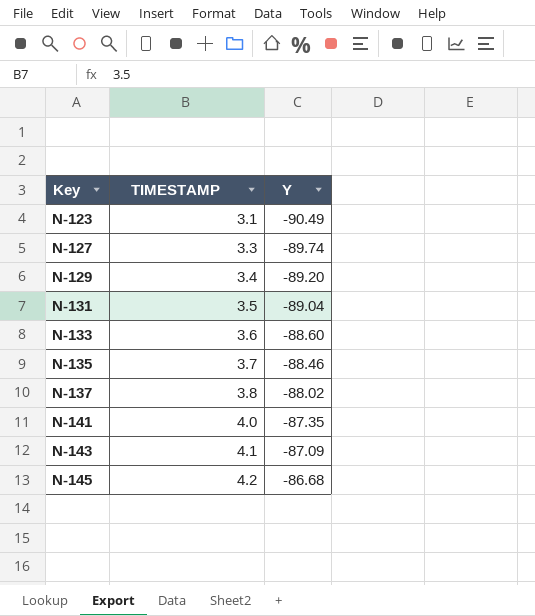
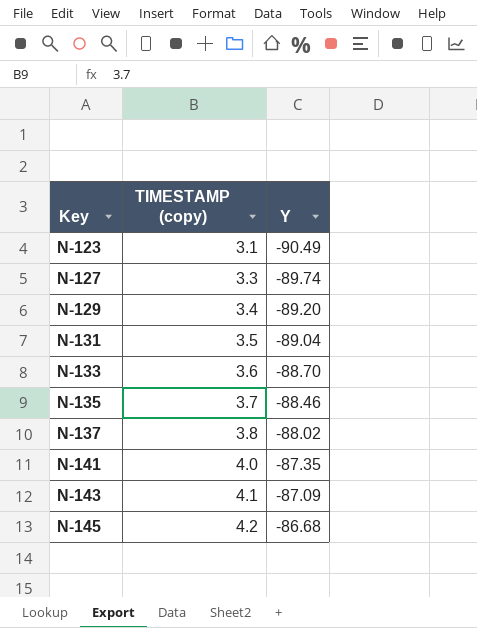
column name: TIMESTAMP -> TIMESTAMP (copy)
N-133 | Y: -88.60 -> -88.70

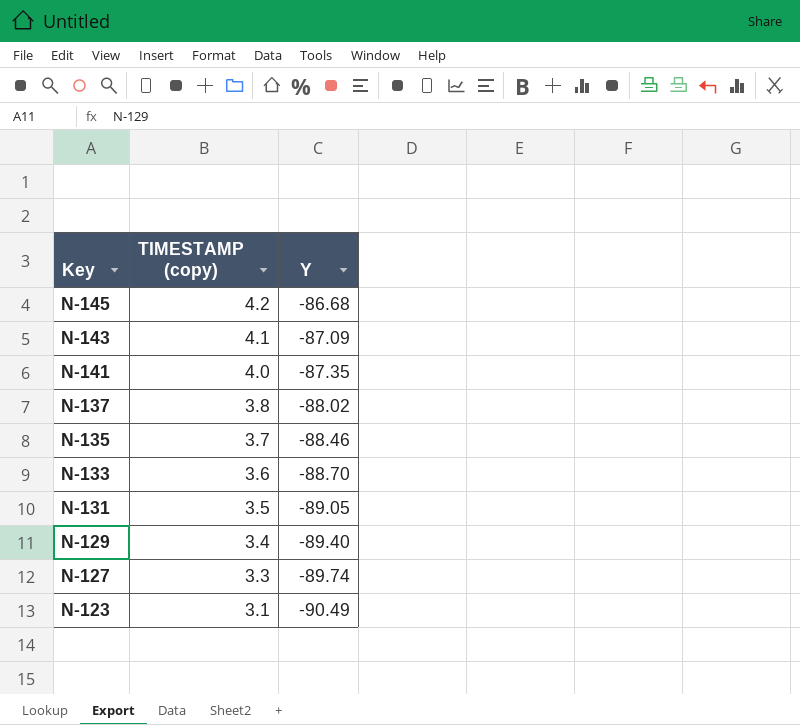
row order: Key ascending -> Key descending
N-131 | Y: -89.04 -> -89.05
N-129 | Y: -89.20 -> -89.40

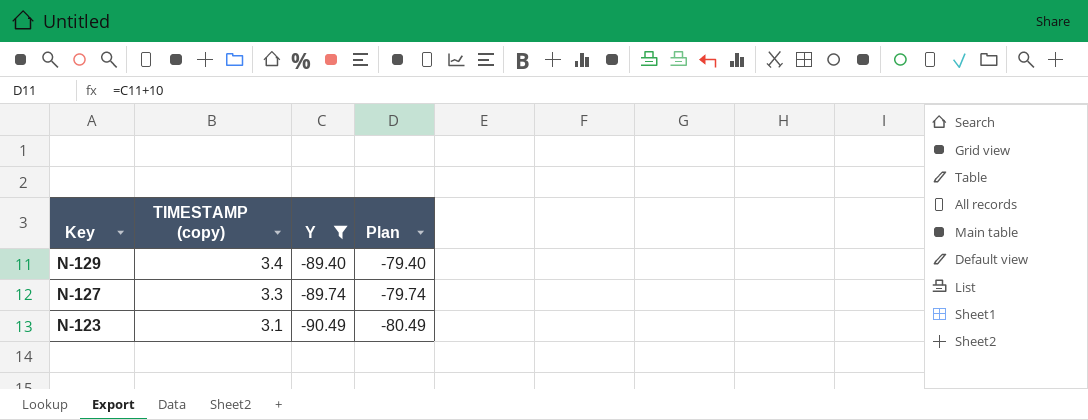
filter: none -> Y <= -89.40
column Plan | formula: none -> [Y] + 10

